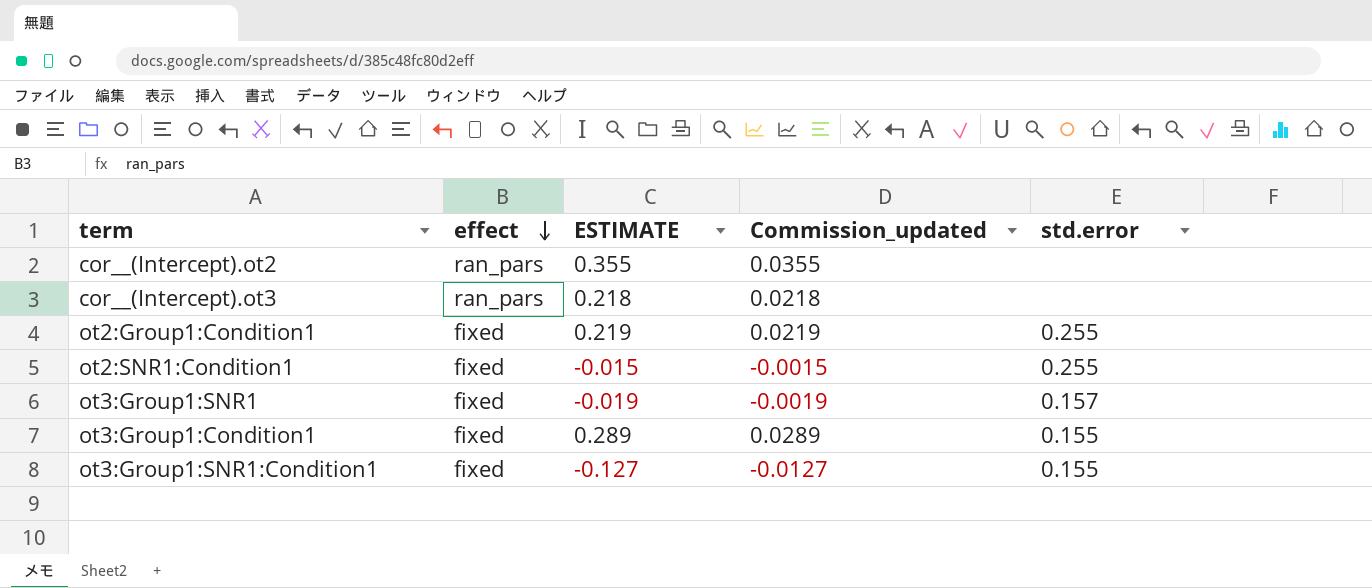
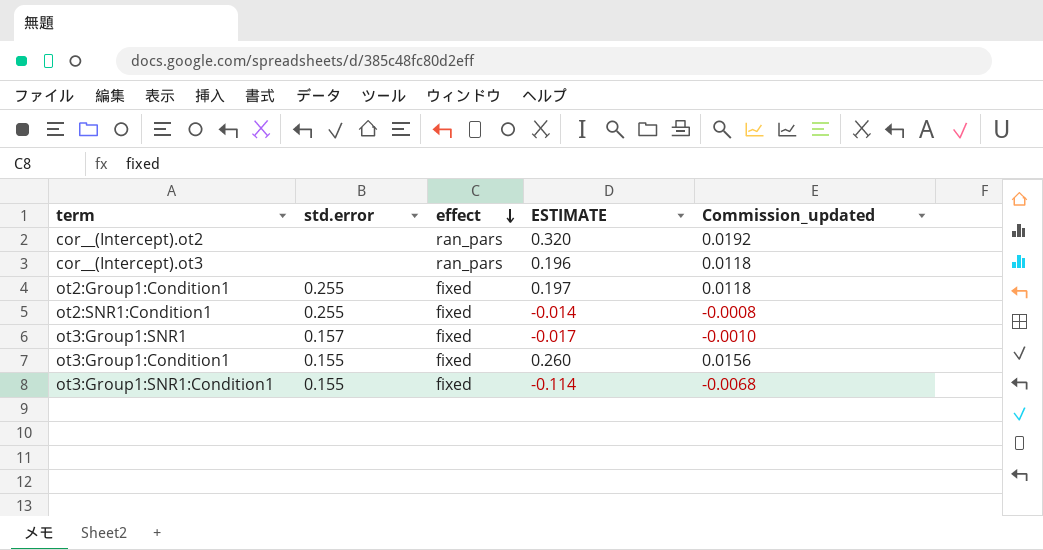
column std.error | position: 5 -> 2
column Commission_updated | formula: [ESTIMATE] * 0.1 -> [ESTIMATE] * 0.06
cor__(Intercept).ot2 | ESTIMATE: 0.355 -> 0.320
cor__(Intercept).ot3 | ESTIMATE: 0.218 -> 0.196
ot2:Group1:Condition1 | ESTIMATE: 0.219 -> 0.197
ot2:SNR1:Condition1 | ESTIMATE: -0.015 -> -0.014
ot3:Group1:SNR1 | ESTIMATE: -0.019 -> -0.017
ot3:Group1:Condition1 | ESTIMATE: 0.289 -> 0.260
ot3:Group1:SNR1:Condition1 | ESTIMATE: -0.127 -> -0.114

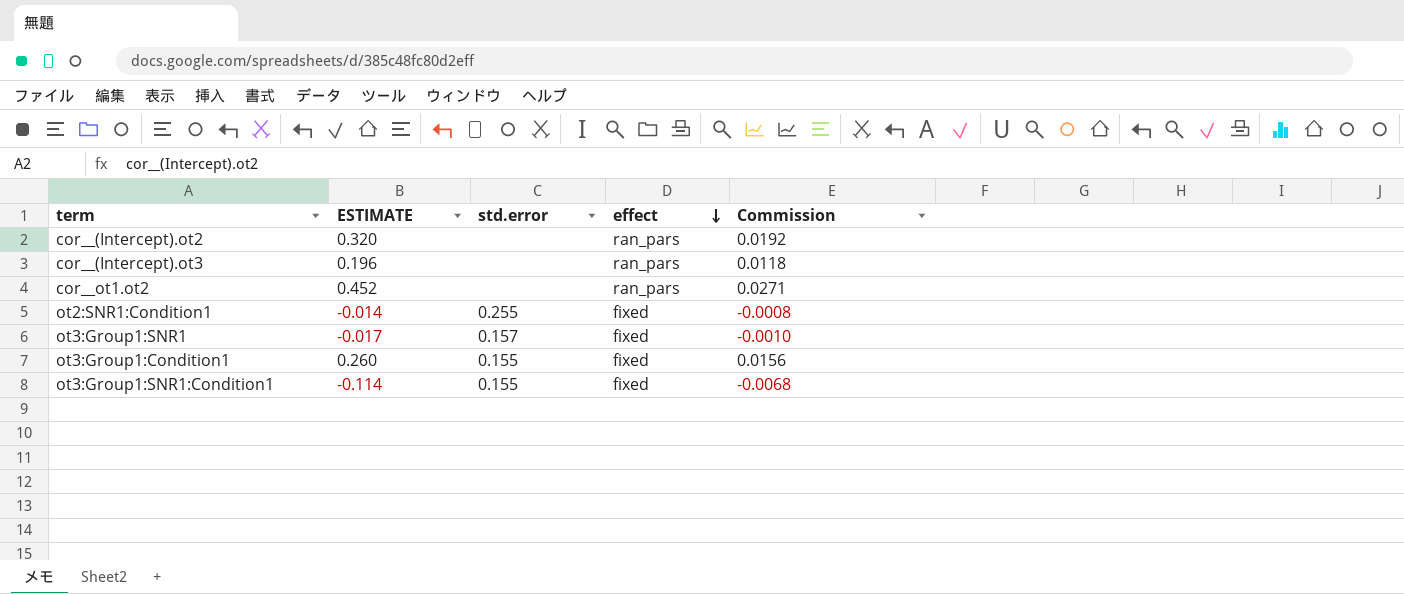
column ESTIMATE | position: 4 -> 2
column name: Commission_updated -> Commission
row ot2:Group1:Condition1: 0.255 | fixed | 0.197 | 0.0118 -> none
row cor__ot1.ot2: none -> 0.452 | none | ran_pars | 0.0271

